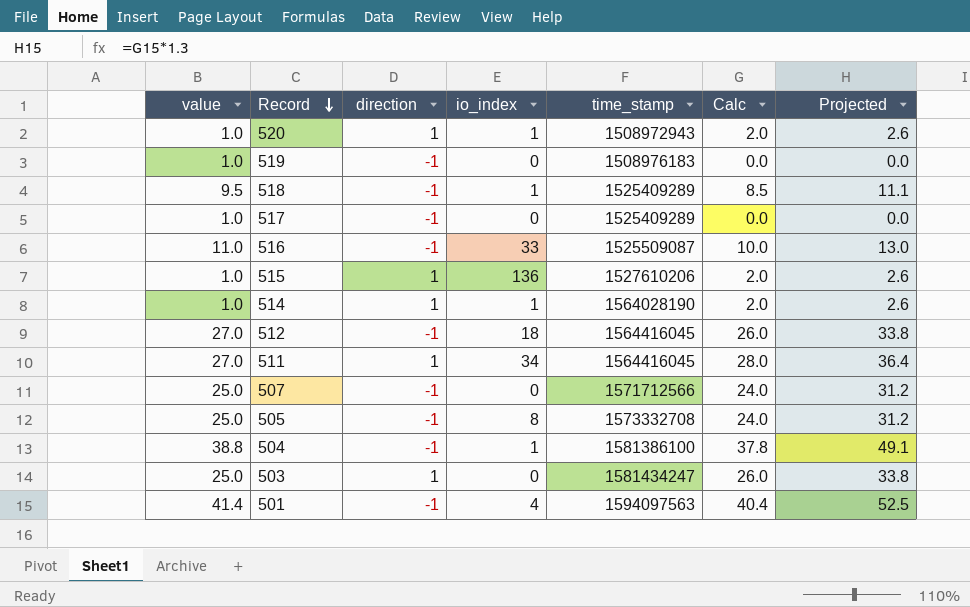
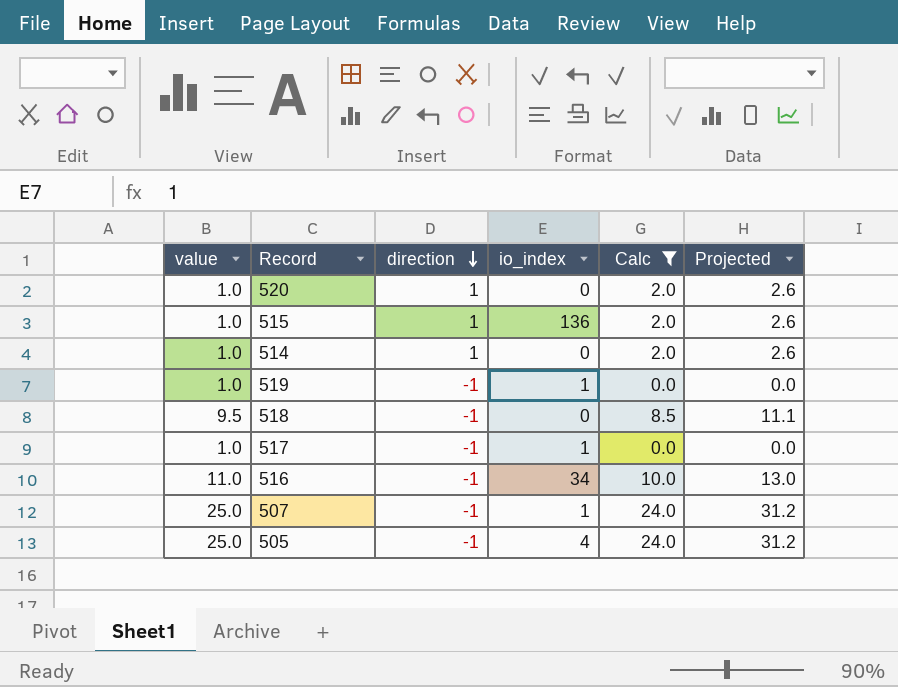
filter: none -> Calc <= 24.0
row order: Record descending -> direction descending
column time_stamp | position: 5 -> none
520 | io_index: 1 -> 0
514 | io_index: 1 -> 0
519 | io_index: 0 -> 1
518 | io_index: 1 -> 0
517 | io_index: 0 -> 1
516 | io_index: 33 -> 34
507 | io_index: 0 -> 1
505 | io_index: 8 -> 4

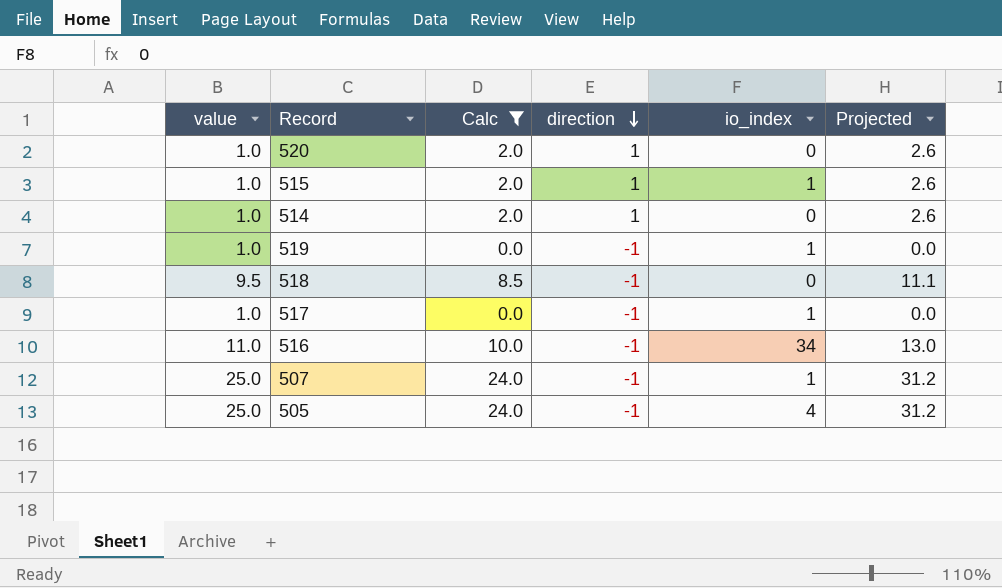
column Calc | position: 5 -> 3
515 | io_index: 136 -> 1

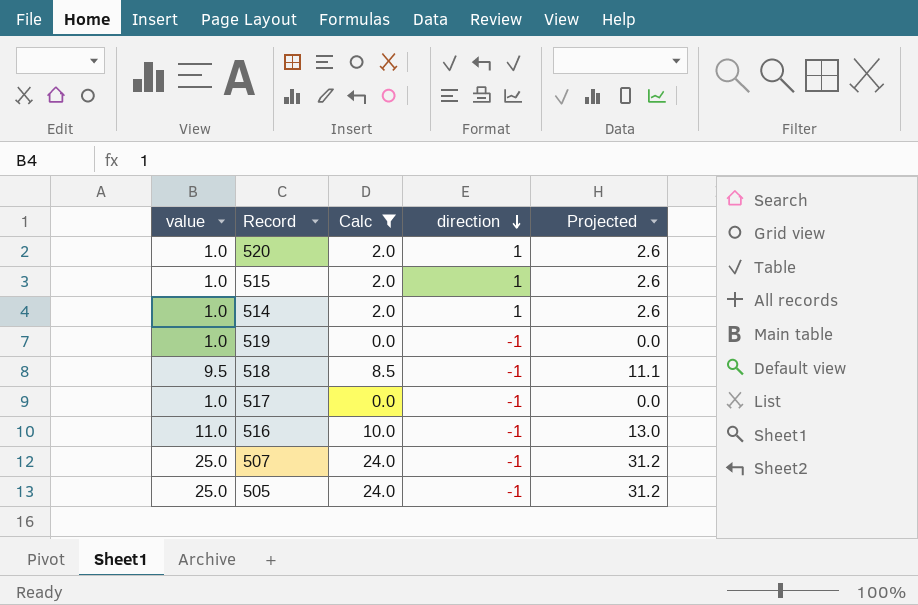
column io_index | position: 5 -> none

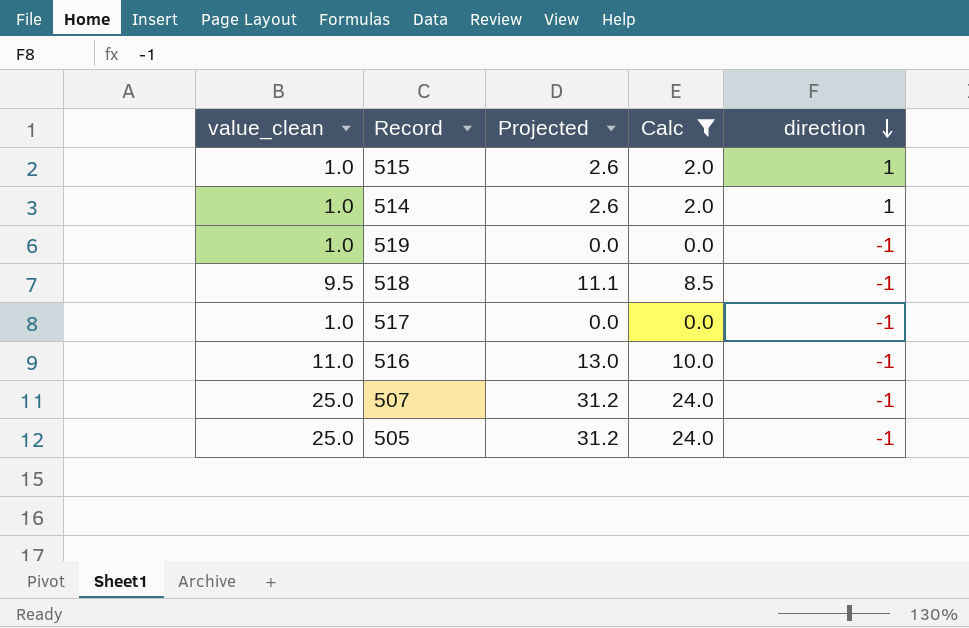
column name: value -> value_clean
column Projected | position: 5 -> 3
row 520: 1.0 | 2.0 | 1 | 2.6 -> none

